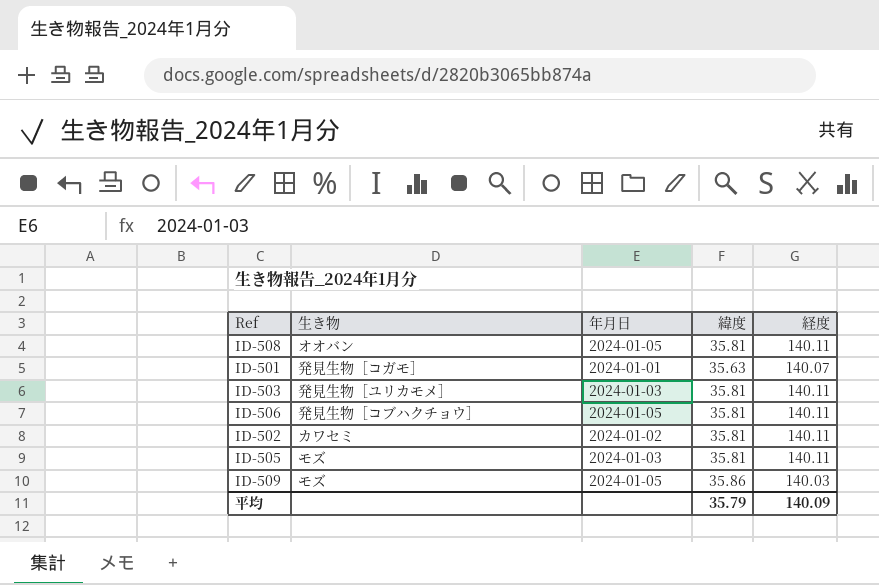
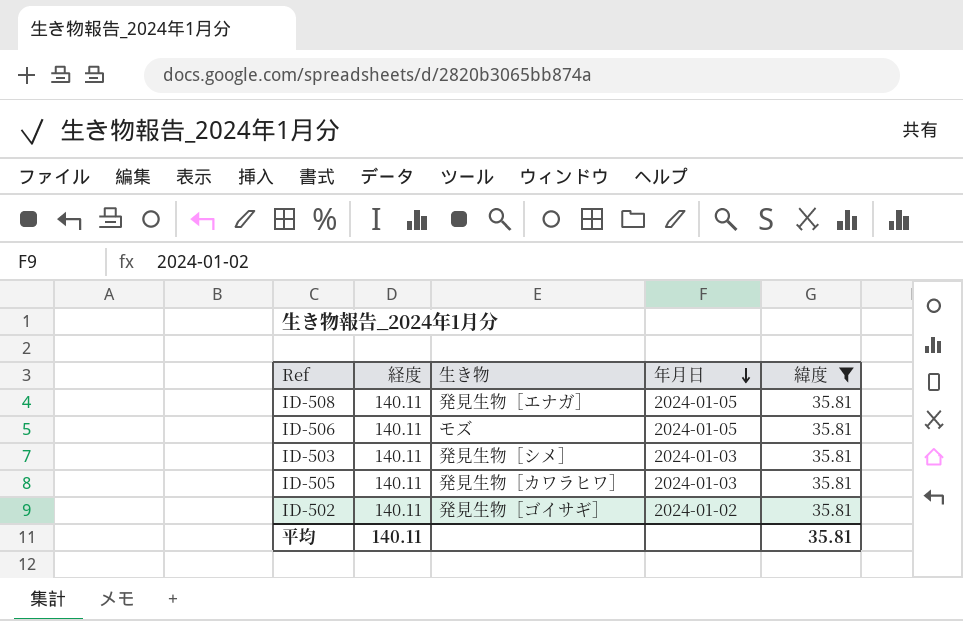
filter: none -> 緯度 = 35.81
row order: none -> 年月日 descending
column 経度 | position: 5 -> 2
ID-508 | 生き物: オオバン -> 発見生物［エナガ］
ID-506 | 生き物: 発見生物［コブハクチョウ］ -> モズ
ID-503 | 生き物: 発見生物［ユリカモメ］ -> 発見生物［シメ］
ID-505 | 生き物: モズ -> 発見生物［カワラヒワ］
ID-502 | 生き物: カワセミ -> 発見生物［ゴイサギ］
平均 | 経度: 140.09 -> 140.11
平均 | 緯度: 35.79 -> 35.81

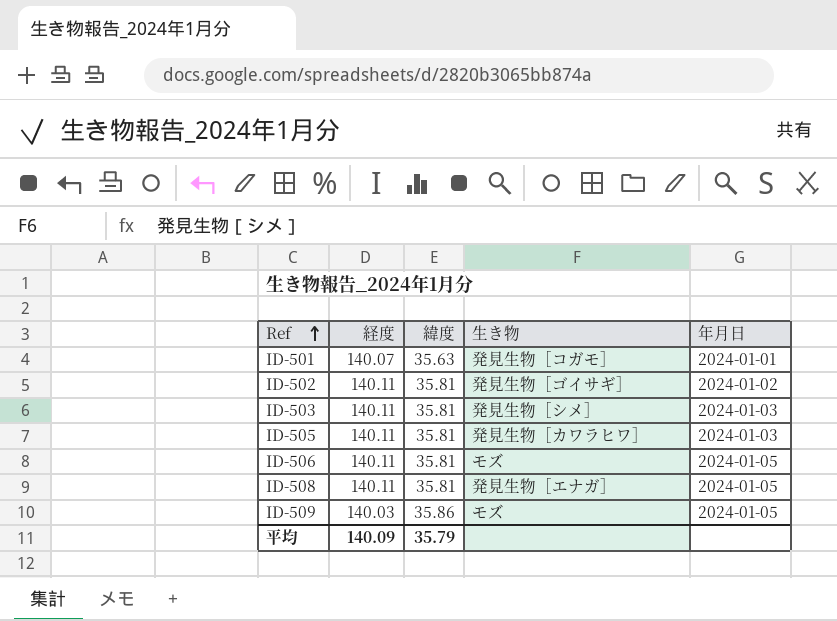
filter: 緯度 = 35.81 -> none
row order: 年月日 descending -> Ref ascending
column 緯度 | position: 5 -> 3
平均 | 経度: 140.11 -> 140.09
平均 | 緯度: 35.81 -> 35.79

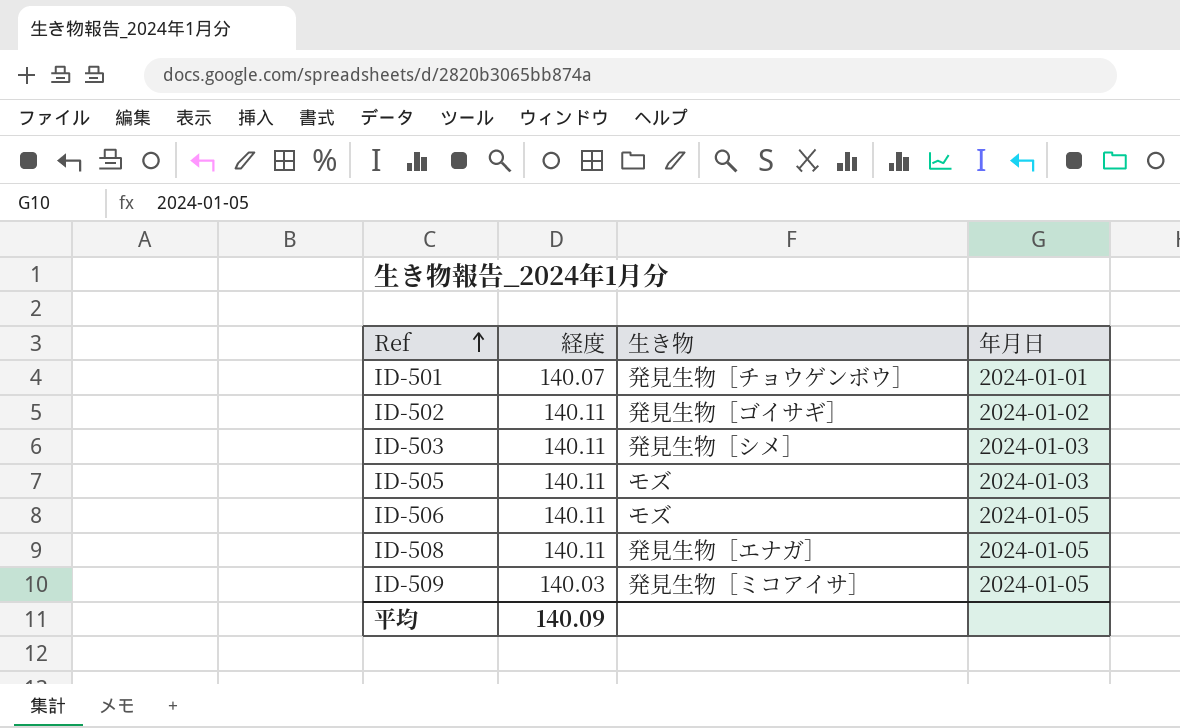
column 緯度 | position: 3 -> none
ID-501 | 生き物: 発見生物［コガモ］ -> 発見生物［チョウゲンボウ］
ID-505 | 生き物: 発見生物［カワラヒワ］ -> モズ
ID-509 | 生き物: モズ -> 発見生物［ミコアイサ］

